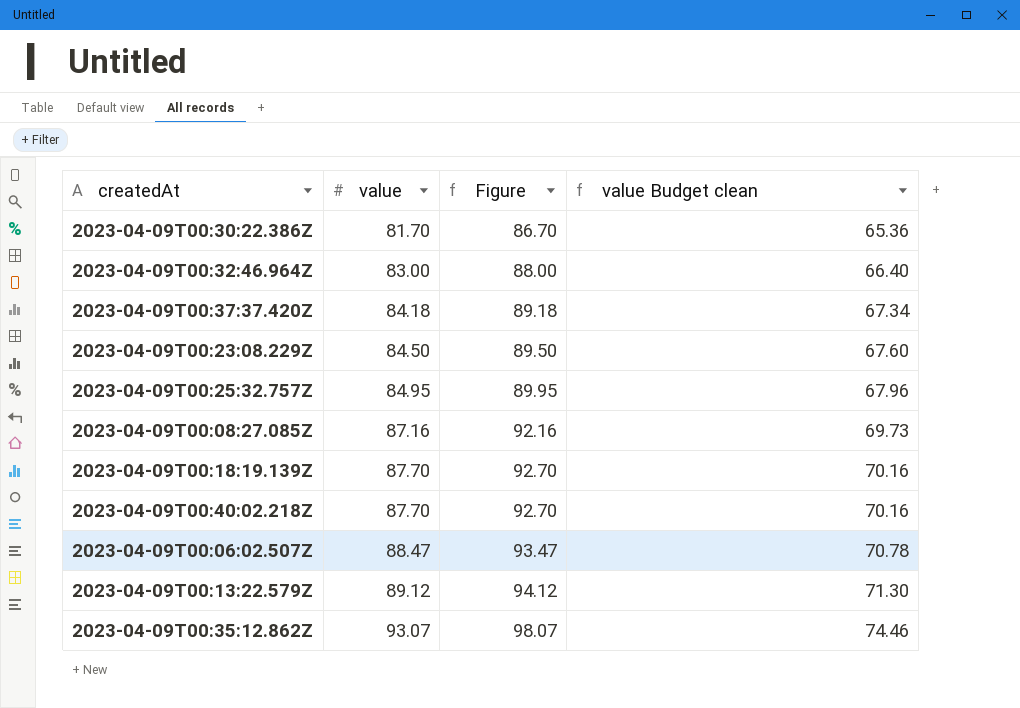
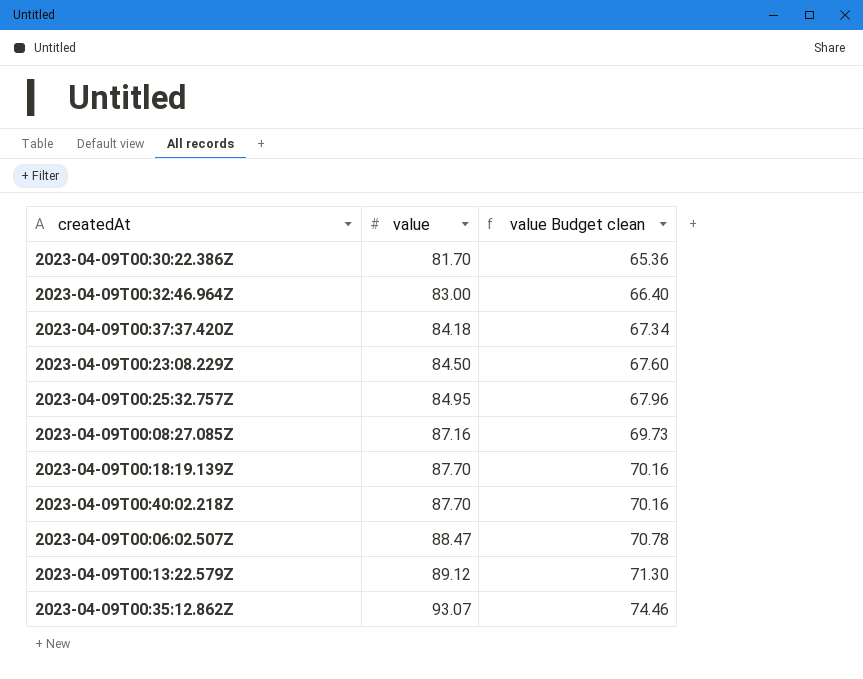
column Figure | formula: [value] + 5 -> none

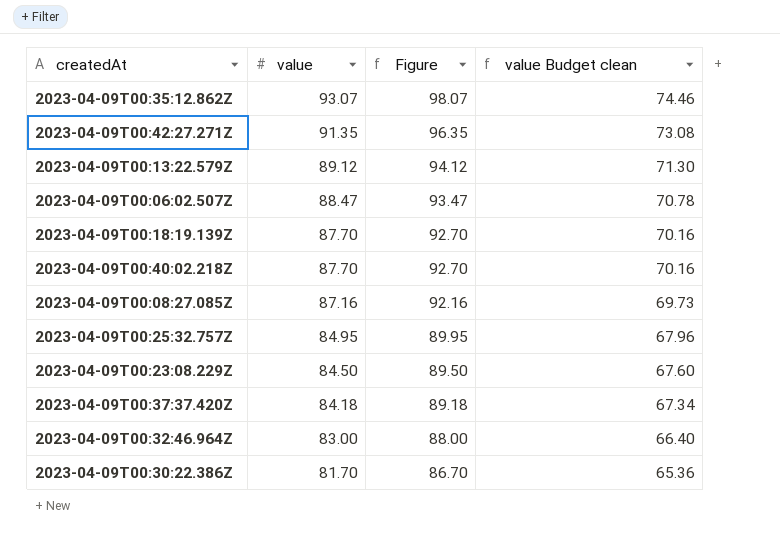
row order: value ascending -> value descending
column Figure | formula: none -> [value] + 5
row 2023-04-09T00:42:27.271Z: none -> 91.35 | 96.35 | 73.08

